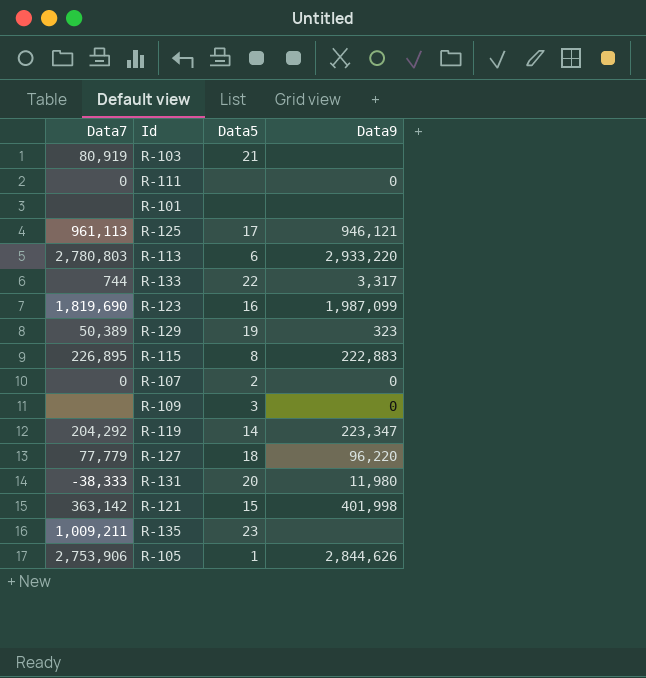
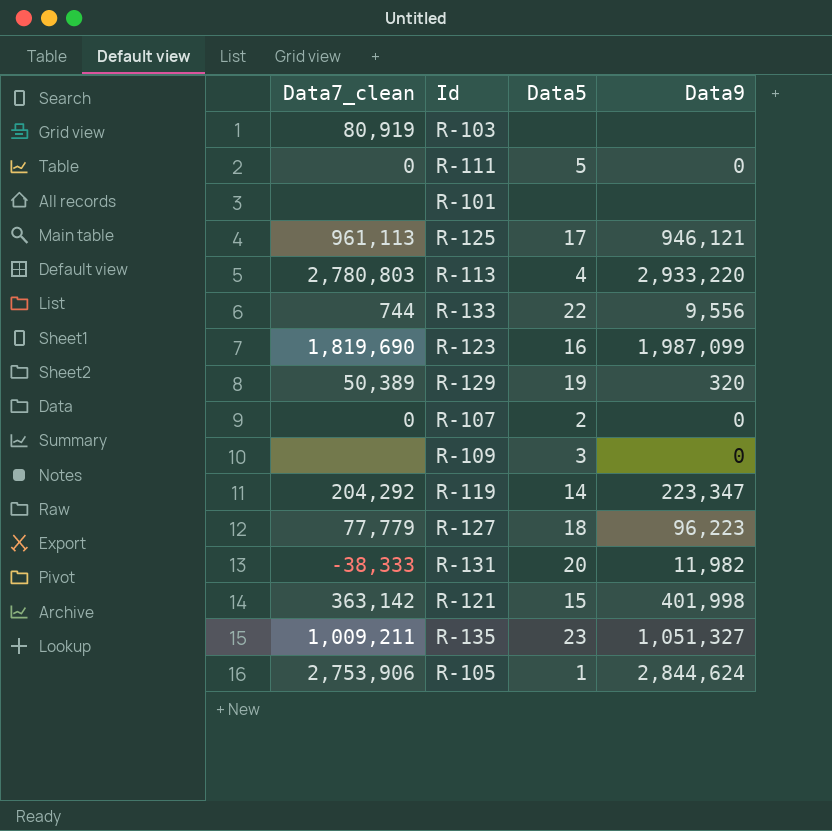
column name: Data7 -> Data7_clean
row R-115: 226,895 | 8 | 222,883 -> none
R-103 | Data5: 21 -> none
R-111 | Data5: none -> 5
R-113 | Data5: 6 -> 4
R-133 | Data9: 3,317 -> 9,556
R-129 | Data9: 323 -> 320
R-127 | Data9: 96,220 -> 96,223
R-131 | Data9: 11,980 -> 11,982
R-135 | Data9: none -> 1,051,327
R-105 | Data9: 2,844,626 -> 2,844,624

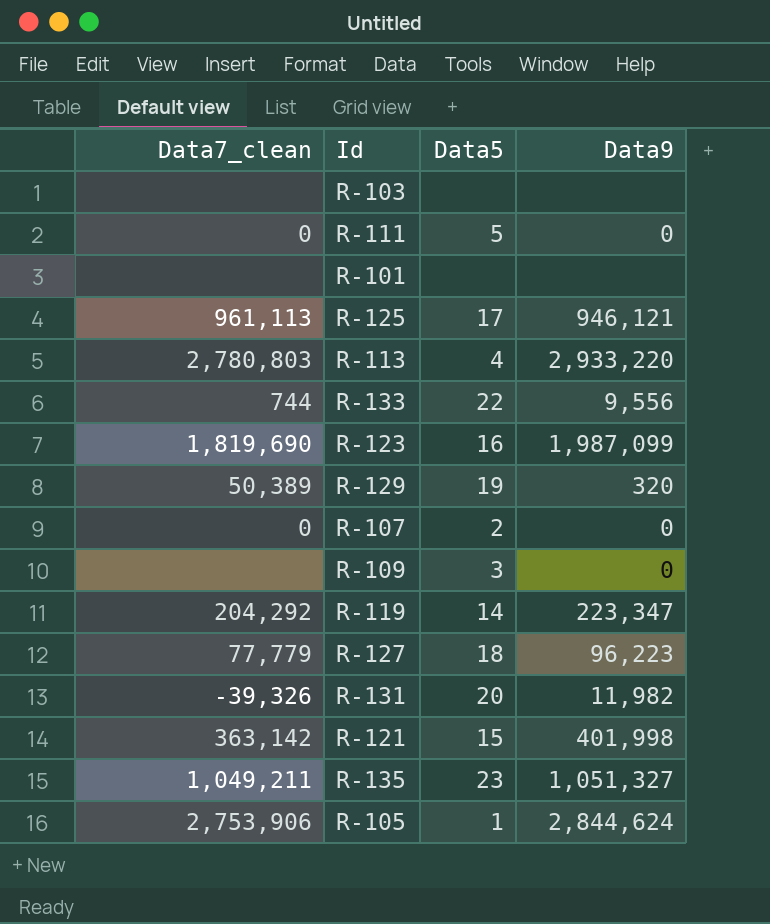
R-103 | Data7_clean: 80,919 -> none
R-131 | Data7_clean: -38,333 -> -39,326
R-135 | Data7_clean: 1,009,211 -> 1,049,211

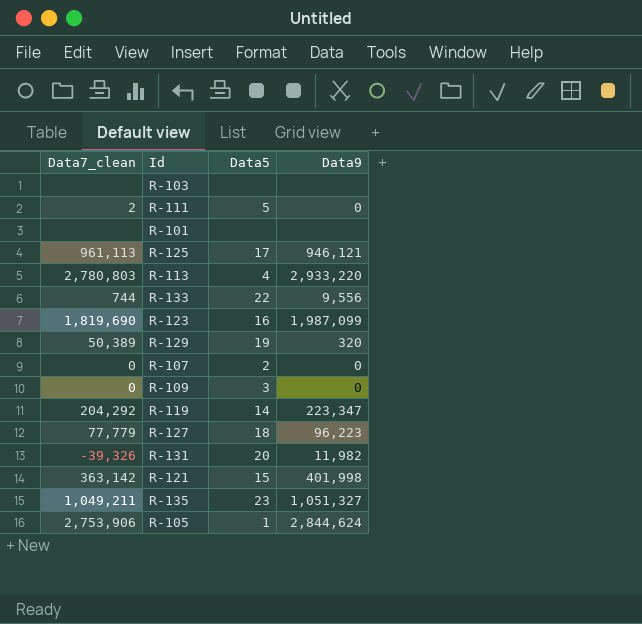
R-111 | Data7_clean: 0 -> 2
R-109 | Data7_clean: none -> 0

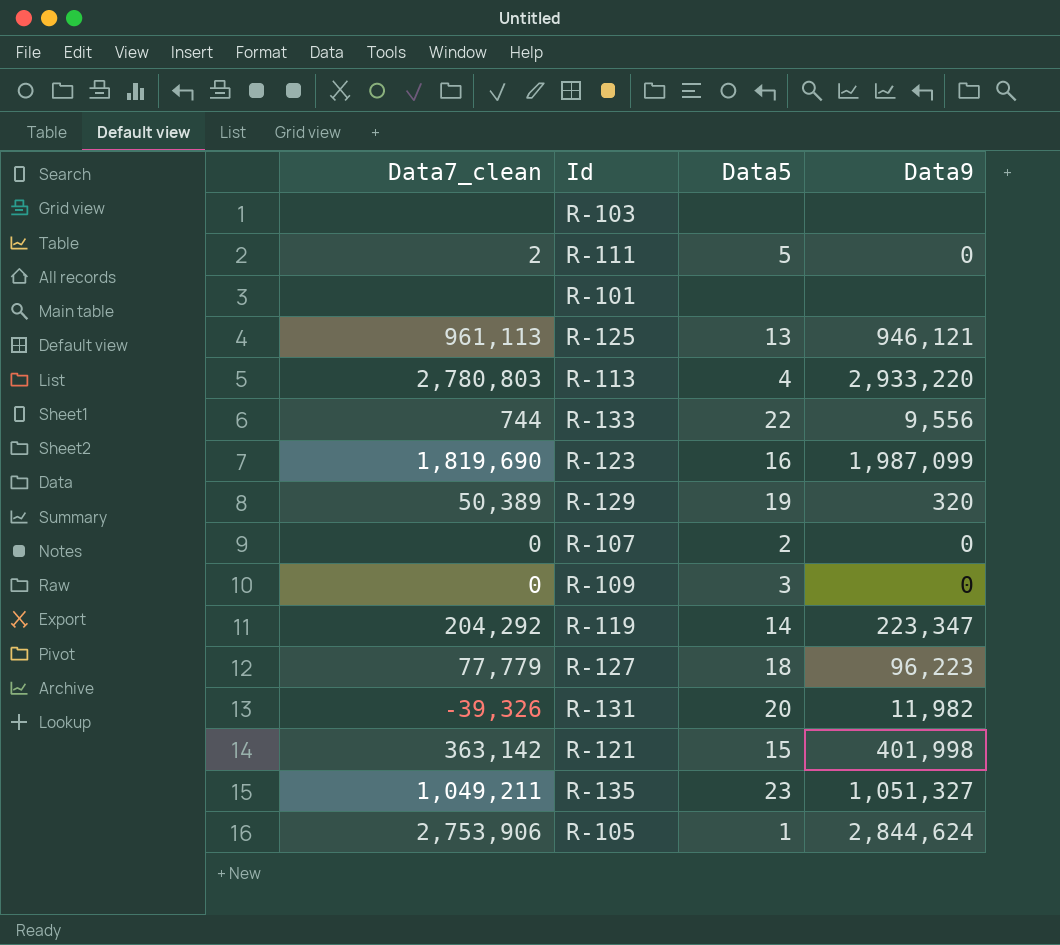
R-125 | Data5: 17 -> 13

